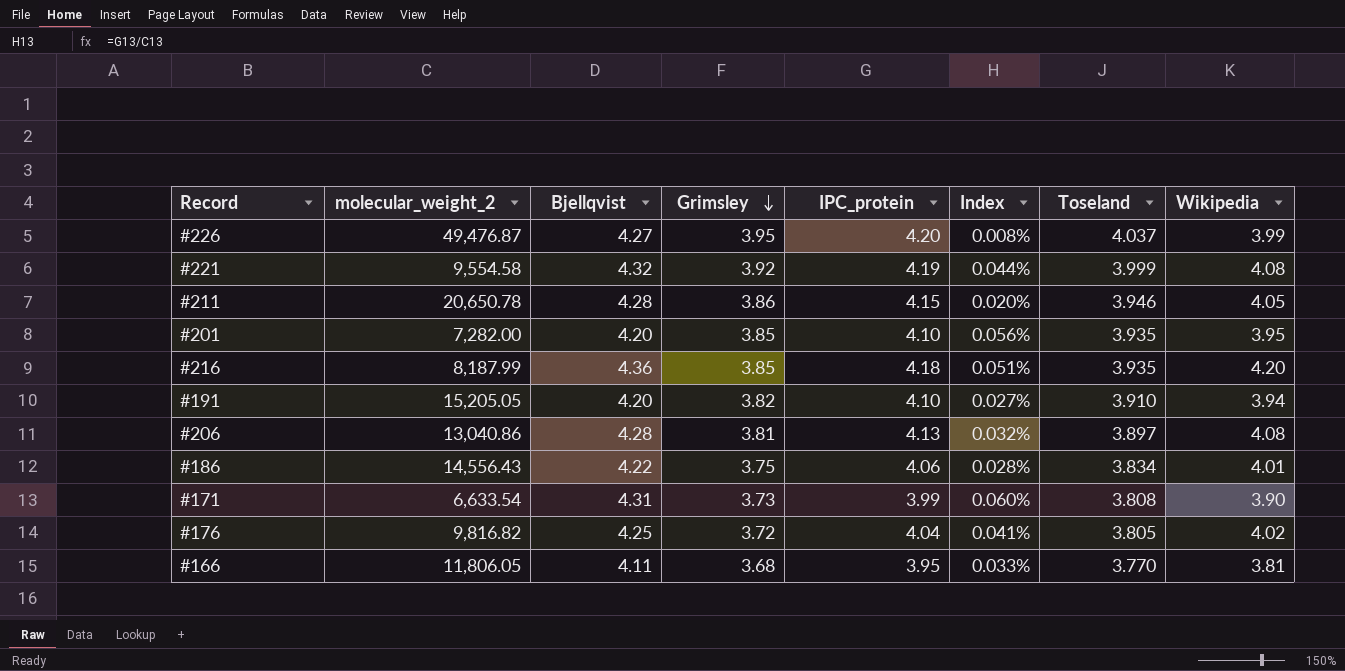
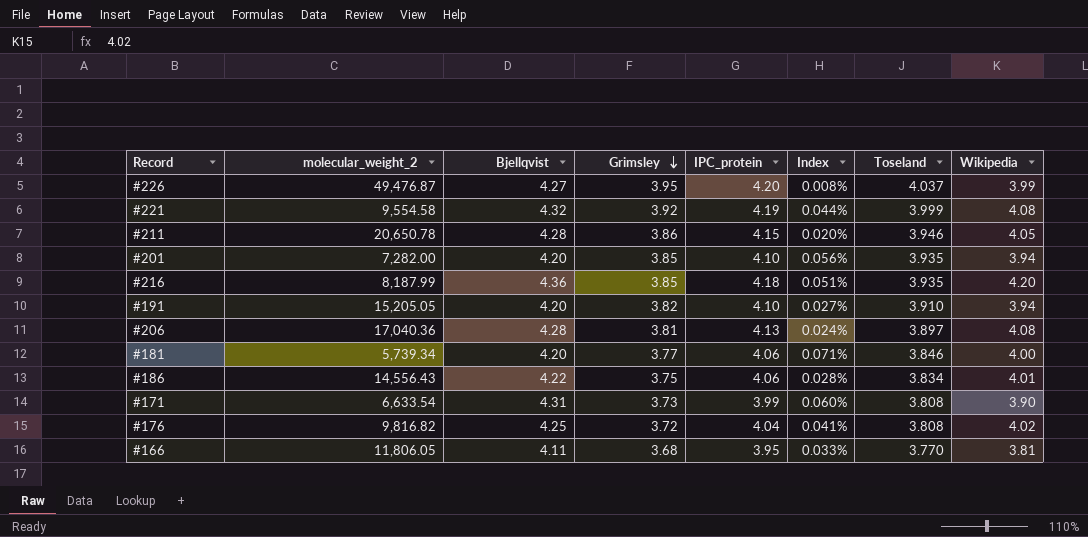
#201 | Wikipedia: 3.95 -> 3.94
#206 | molecular_weight_2: 13,040.86 -> 17,040.36
#206 | Index: 0.032% -> 0.024%
row #181: none -> 5,739.34 | 4.20 | 3.77 | 4.06 | 0.071% | 3.846 | 4.00
#176 | Toseland: 3.805 -> 3.808

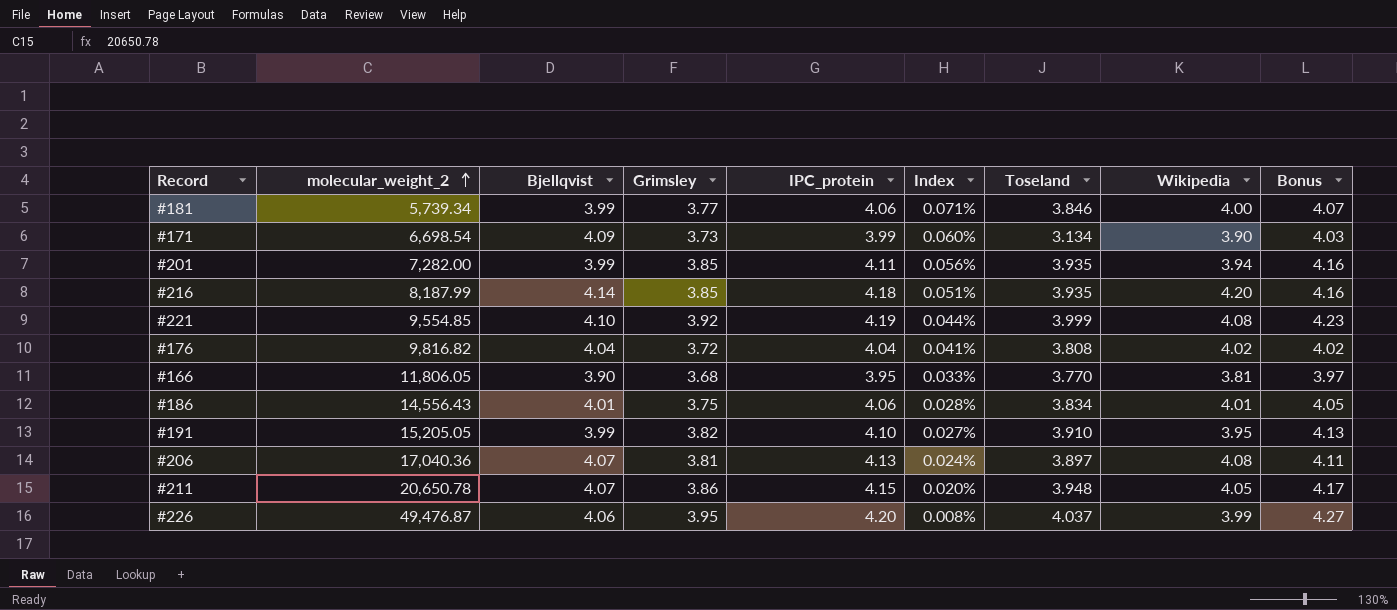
row order: Grimsley descending -> molecular_weight_2 ascending
column Bonus | formula: none -> [Grimsley] * 1.08
#181 | Bjellqvist: 4.20 -> 3.99
#171 | molecular_weight_2: 6,633.54 -> 6,698.54
#171 | Bjellqvist: 4.31 -> 4.09
#171 | Toseland: 3.808 -> 3.134
#201 | Bjellqvist: 4.20 -> 3.99
#201 | IPC_protein: 4.10 -> 4.11
#216 | Bjellqvist: 4.36 -> 4.14
#221 | molecular_weight_2: 9,554.58 -> 9,554.85
#221 | Bjellqvist: 4.32 -> 4.10
#176 | Bjellqvist: 4.25 -> 4.04
#166 | Bjellqvist: 4.11 -> 3.90
#186 | Bjellqvist: 4.22 -> 4.01
#191 | Bjellqvist: 4.20 -> 3.99
#191 | Wikipedia: 3.94 -> 3.95
#206 | Bjellqvist: 4.28 -> 4.07
#211 | Bjellqvist: 4.28 -> 4.07
#211 | Toseland: 3.946 -> 3.948
#226 | Bjellqvist: 4.27 -> 4.06

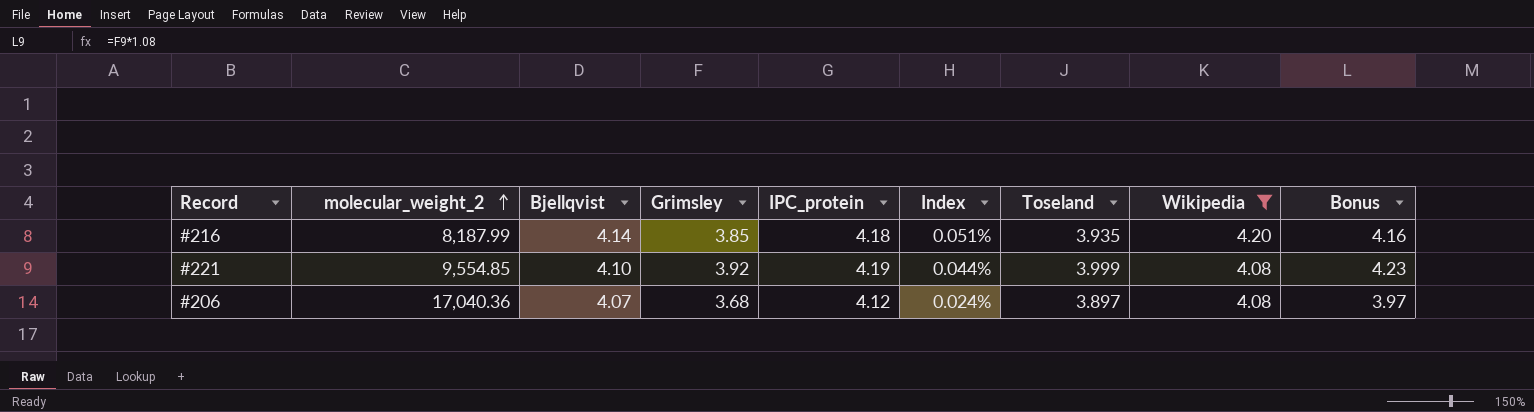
filter: none -> Wikipedia >= 4.08
#206 | Grimsley: 3.81 -> 3.68
#206 | IPC_protein: 4.13 -> 4.12
#206 | Bonus: 4.11 -> 3.97

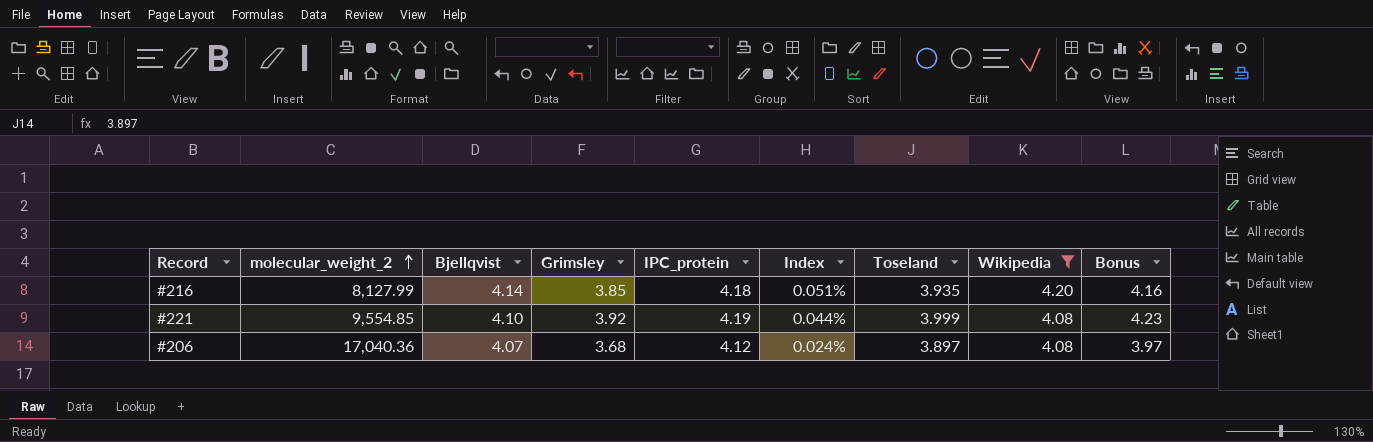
#216 | molecular_weight_2: 8,187.99 -> 8,127.99

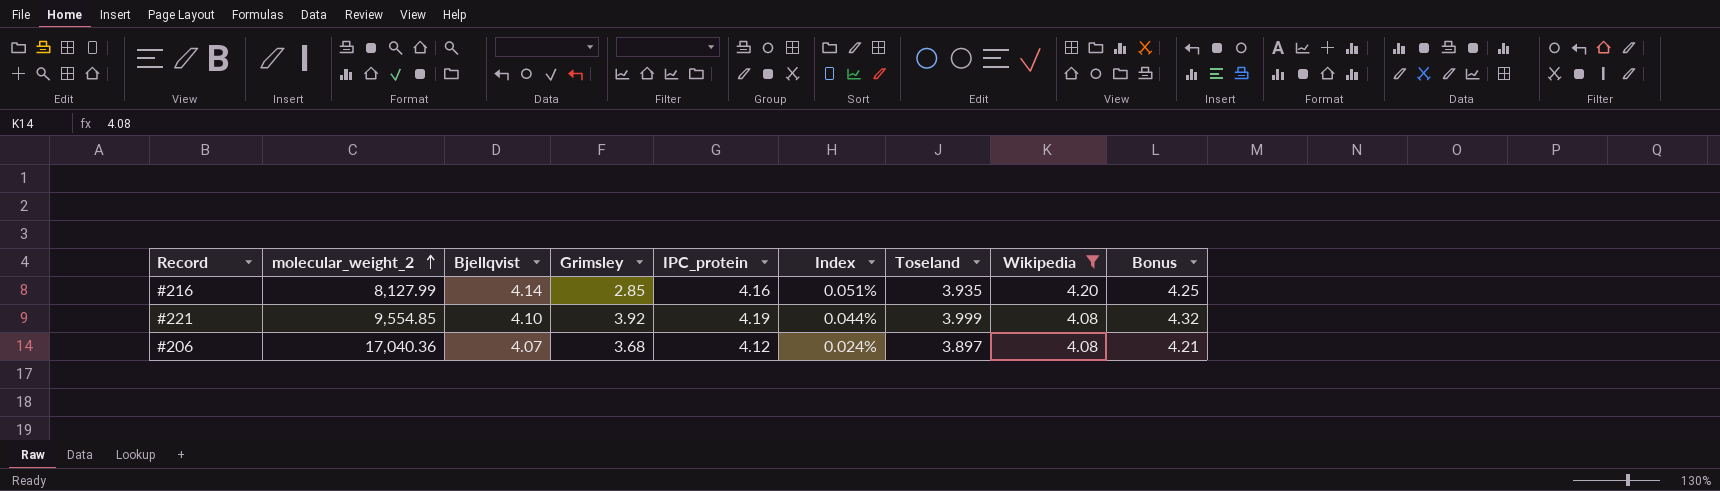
column Bonus | formula: [Grimsley] * 1.08 -> [Toseland] * 1.08
#216 | Grimsley: 3.85 -> 2.85
#216 | IPC_protein: 4.18 -> 4.16

